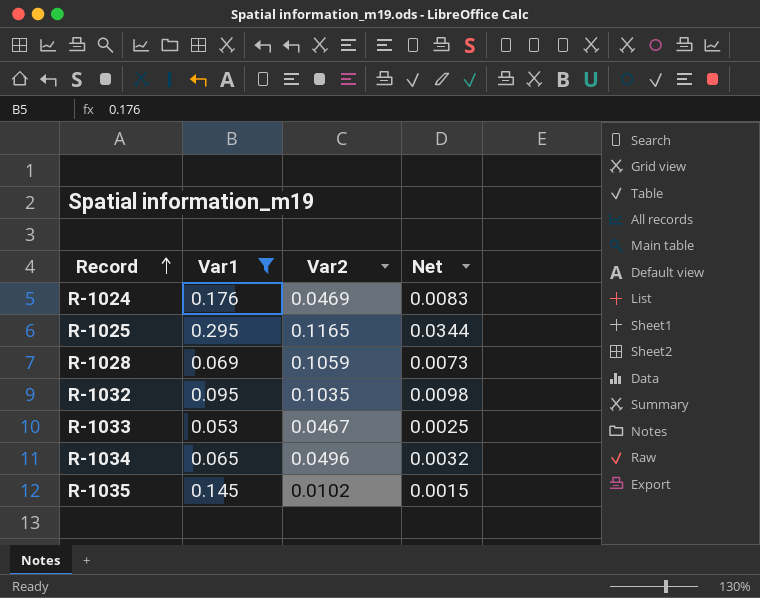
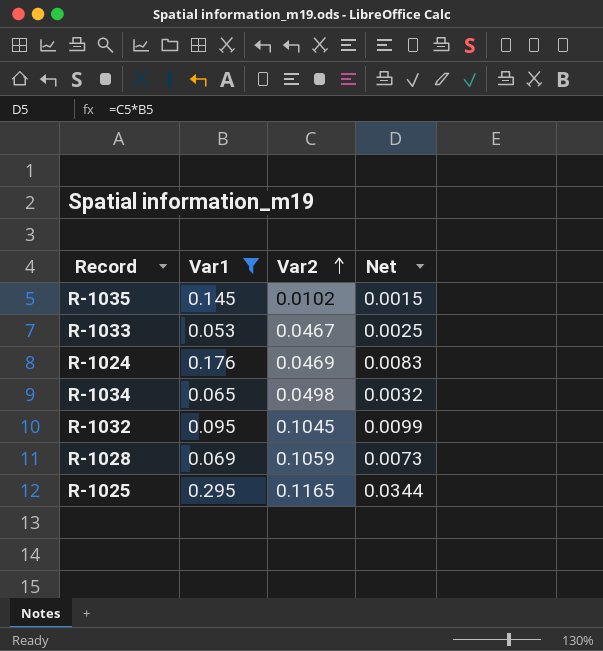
row order: Record ascending -> Var2 ascending
R-1034 | Var2: 0.0496 -> 0.0498
R-1032 | Var2: 0.1035 -> 0.1045
R-1032 | Net: 0.0098 -> 0.0099

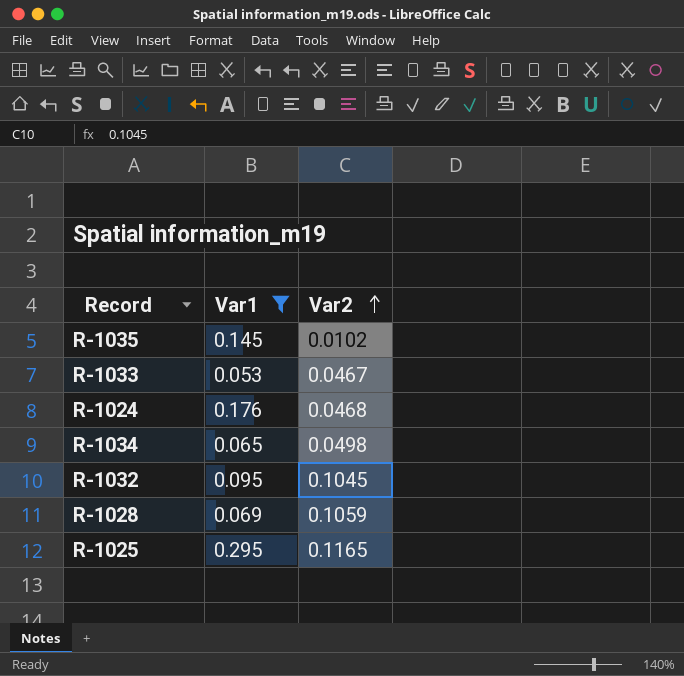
column Net | formula: [Var1] * [Var2] -> none
R-1024 | Var2: 0.0469 -> 0.0468

